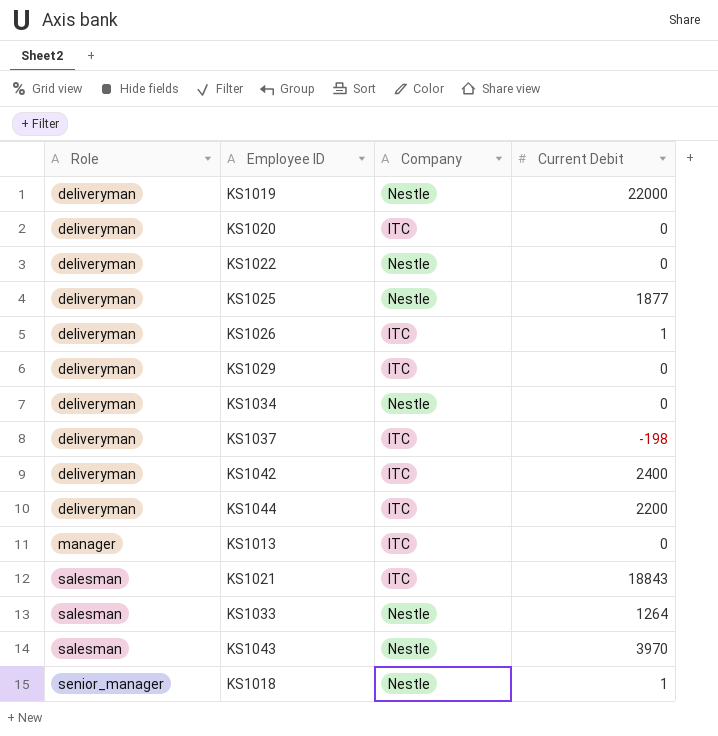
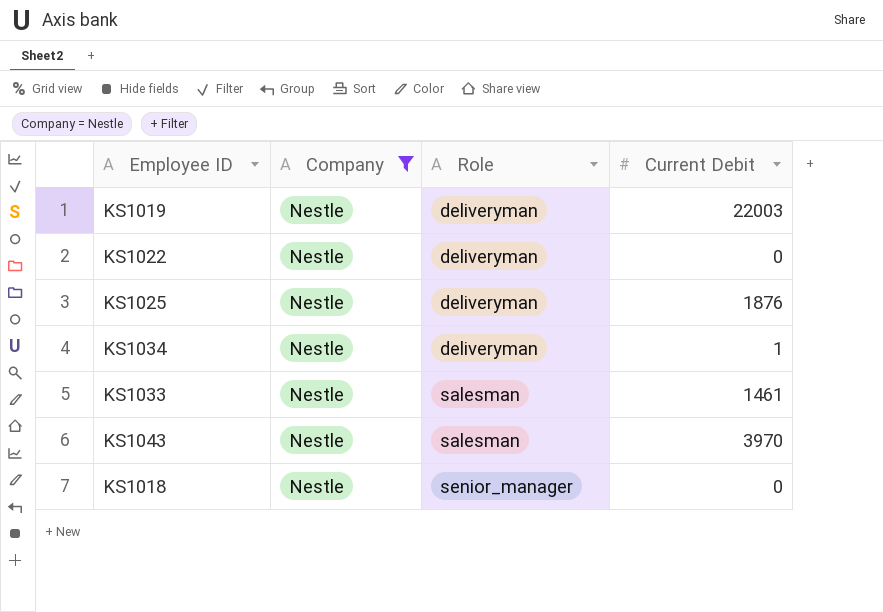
filter: none -> Company = Nestle
column Role | position: 1 -> 3
KS1019 | Current Debit: 22000 -> 22003
KS1025 | Current Debit: 1877 -> 1876
KS1034 | Current Debit: 0 -> 1
KS1033 | Current Debit: 1264 -> 1461
KS1018 | Current Debit: 1 -> 0

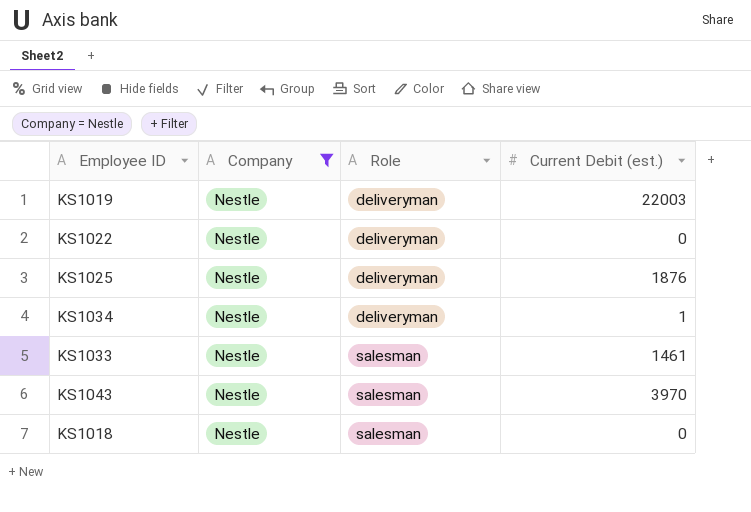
column name: Current Debit -> Current Debit (est.)
KS1018 | Role: senior_manager -> salesman

